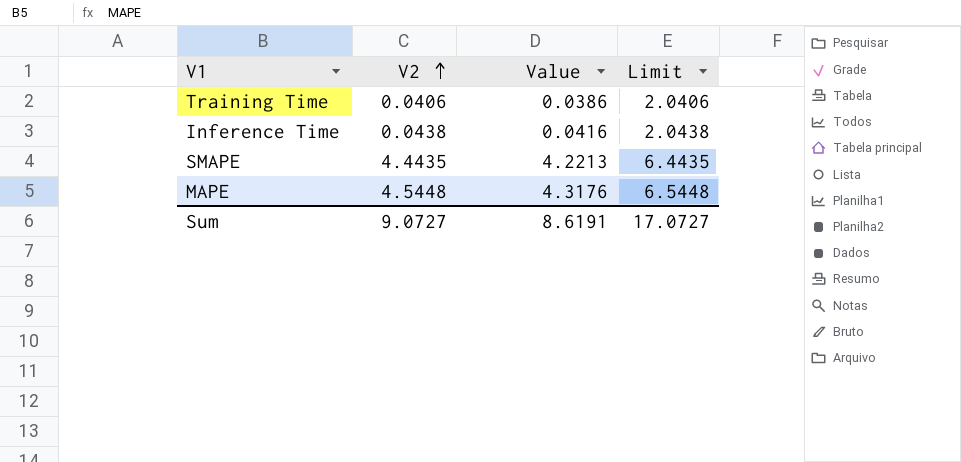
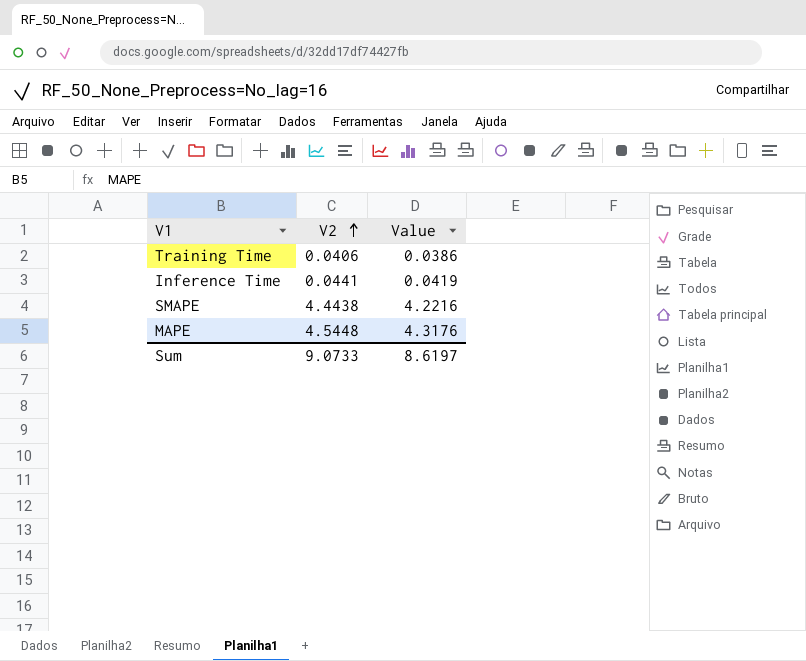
column Limit | formula: [V2] + 2 -> none
Inference Time | V2: 0.0438 -> 0.0441
Inference Time | Value: 0.0416 -> 0.0419
SMAPE | V2: 4.4435 -> 4.4438
SMAPE | Value: 4.2213 -> 4.2216
Sum | V2: 9.0727 -> 9.0733
Sum | Value: 8.6191 -> 8.6197

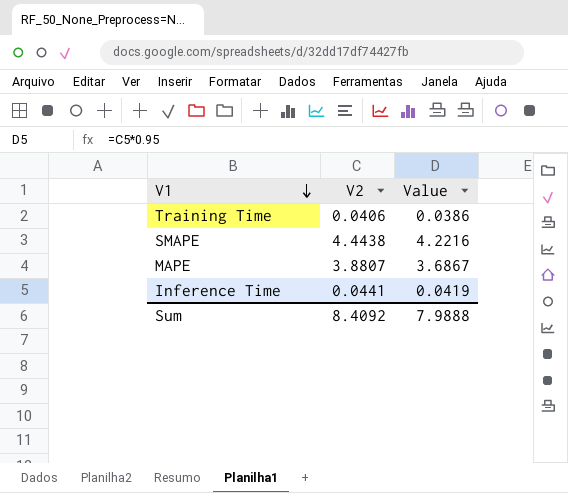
row order: V2 ascending -> V1 descending
MAPE | V2: 4.5448 -> 3.8807
MAPE | Value: 4.3176 -> 3.6867
Sum | V2: 9.0733 -> 8.4092
Sum | Value: 8.6197 -> 7.9888

